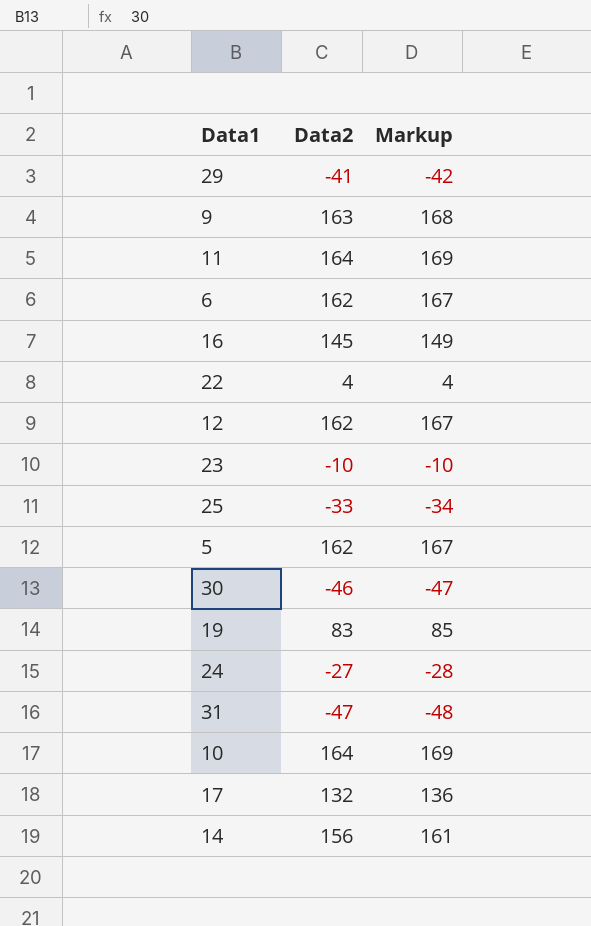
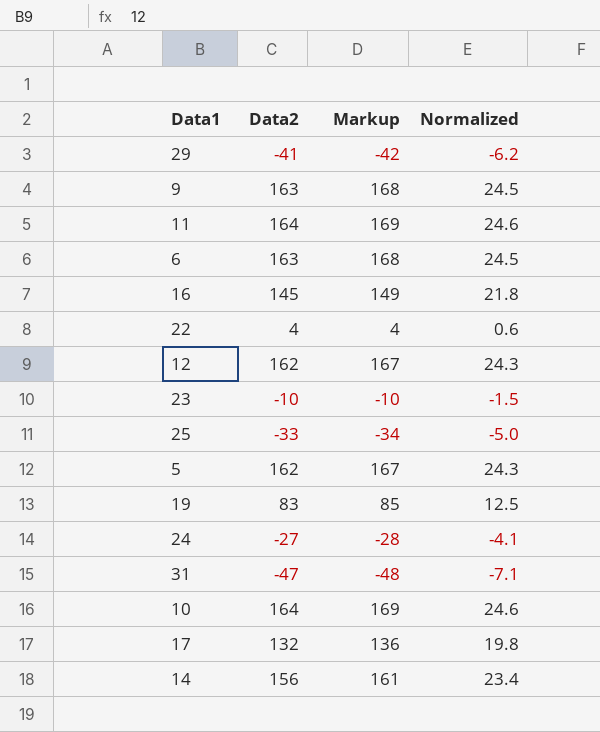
column Normalized | formula: none -> [Data2] * 0.15
row 30: -46 | -47 -> none
6 | Data2: 162 -> 163
6 | Markup: 167 -> 168

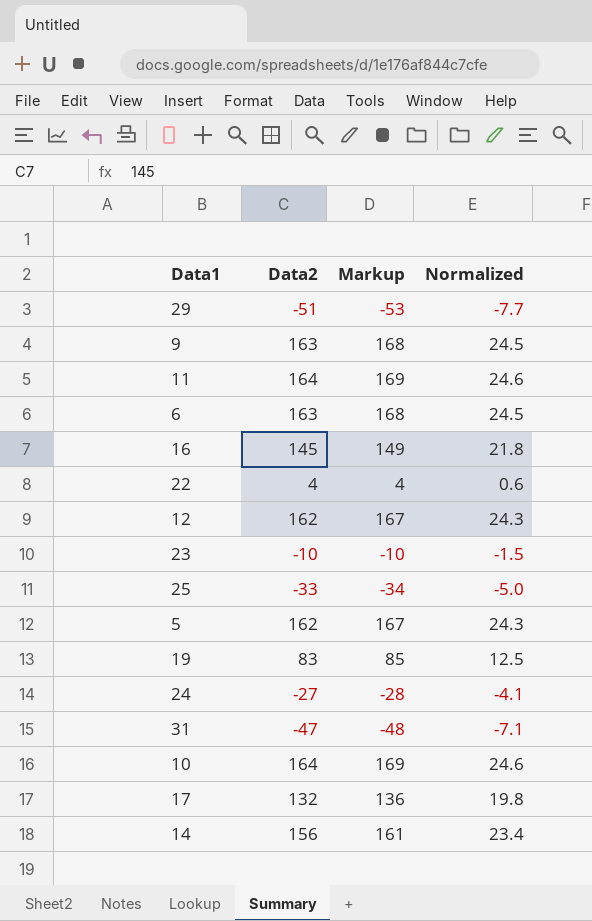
29 | Data2: -41 -> -51
29 | Markup: -42 -> -53
29 | Normalized: -6.2 -> -7.7

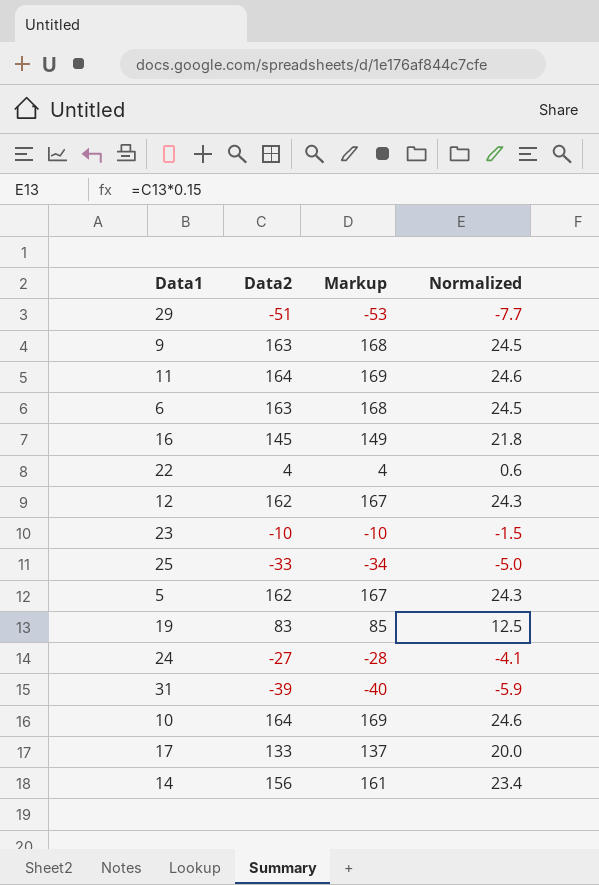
31 | Data2: -47 -> -39
31 | Markup: -48 -> -40
31 | Normalized: -7.1 -> -5.9
17 | Data2: 132 -> 133
17 | Markup: 136 -> 137
17 | Normalized: 19.8 -> 20.0

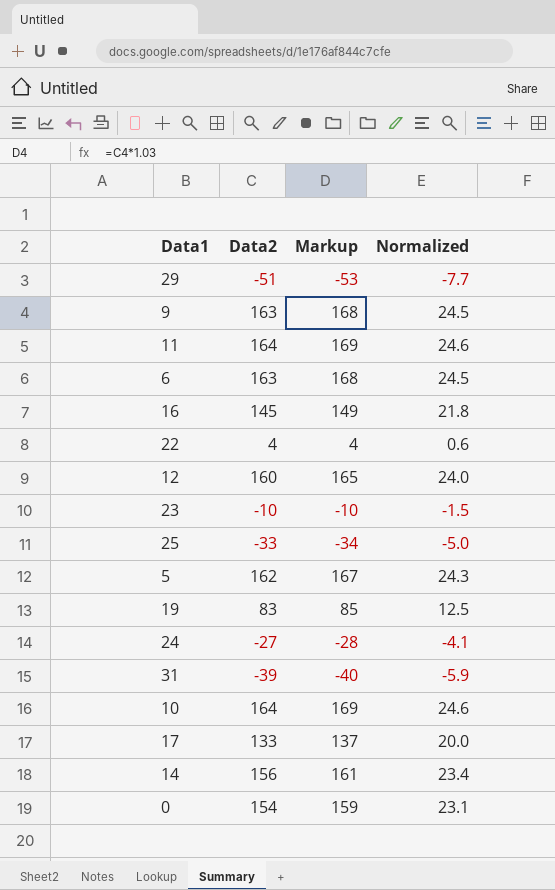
12 | Data2: 162 -> 160
12 | Markup: 167 -> 165
12 | Normalized: 24.3 -> 24.0
row 0: none -> 154 | 159 | 23.1

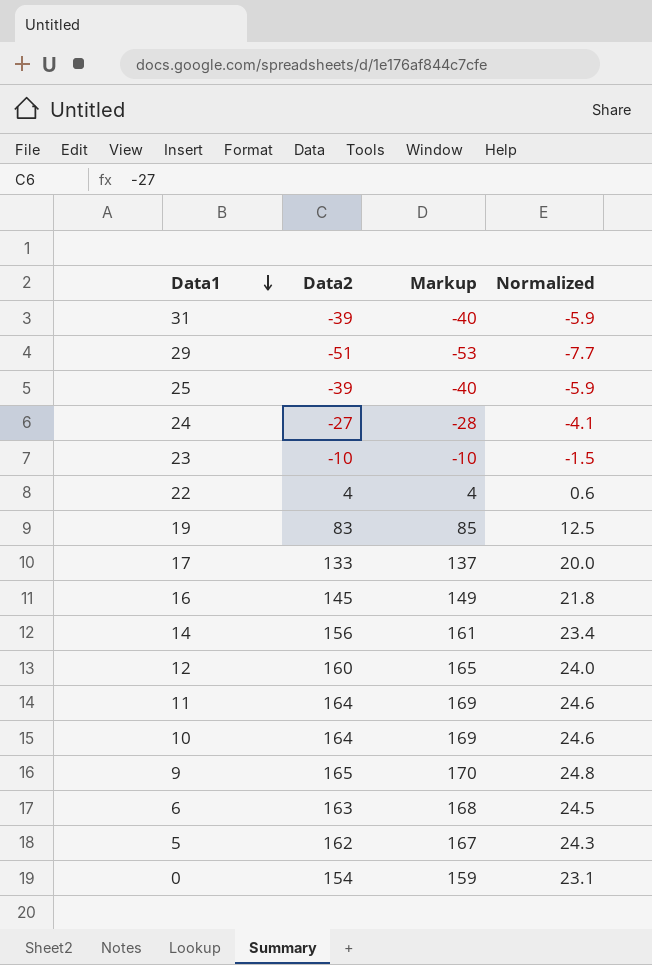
row order: none -> Data1 descending
25 | Data2: -33 -> -39
25 | Markup: -34 -> -40
25 | Normalized: -5.0 -> -5.9
9 | Data2: 163 -> 165
9 | Markup: 168 -> 170
9 | Normalized: 24.5 -> 24.8

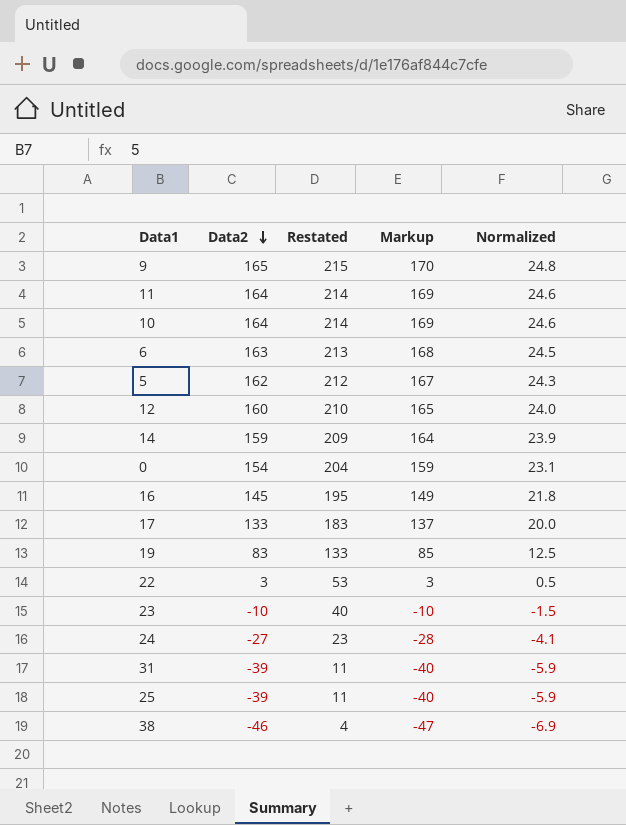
row order: Data1 descending -> Data2 descending
column Restated | formula: none -> [Data2] + 50
row 29: -51 | -53 | -7.7 -> none
14 | Data2: 156 -> 159
14 | Markup: 161 -> 164
14 | Normalized: 23.4 -> 23.9
22 | Data2: 4 -> 3
22 | Markup: 4 -> 3
22 | Normalized: 0.6 -> 0.5
row 38: none -> -46 | 4 | -47 | -6.9

